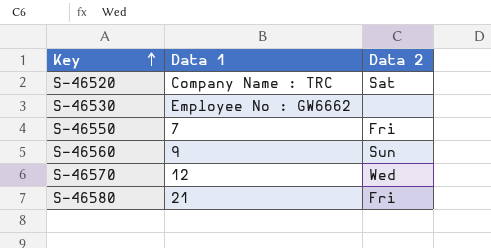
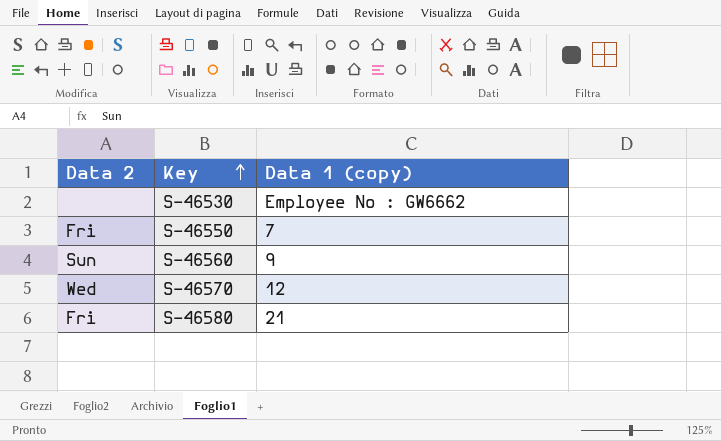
column Data 2 | position: 3 -> 1
column name: Data 1 -> Data 1 (copy)
row S-46520: Company Name : TRC | Sat -> none

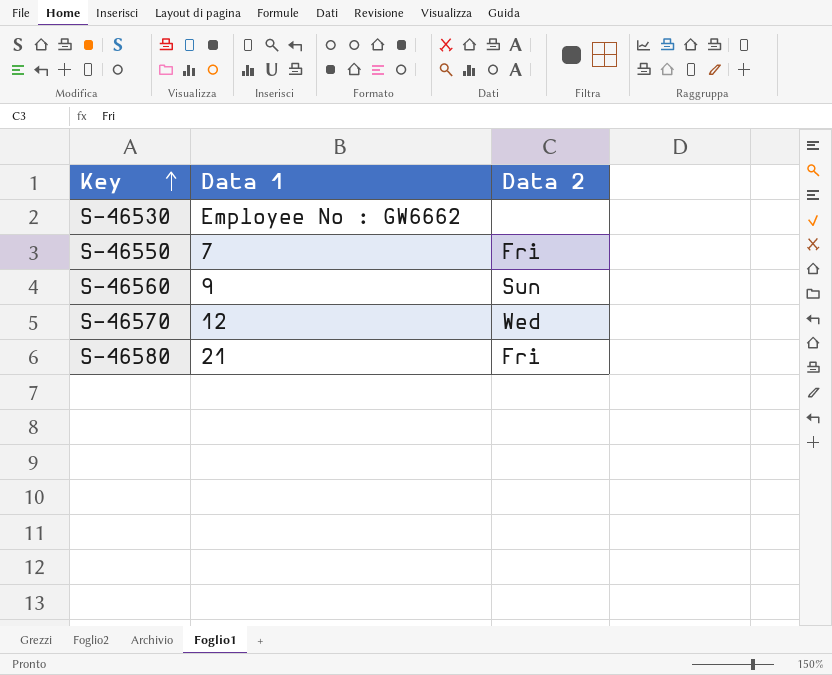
column name: Data 1 (copy) -> Data 1
column Data 2 | position: 1 -> 3

